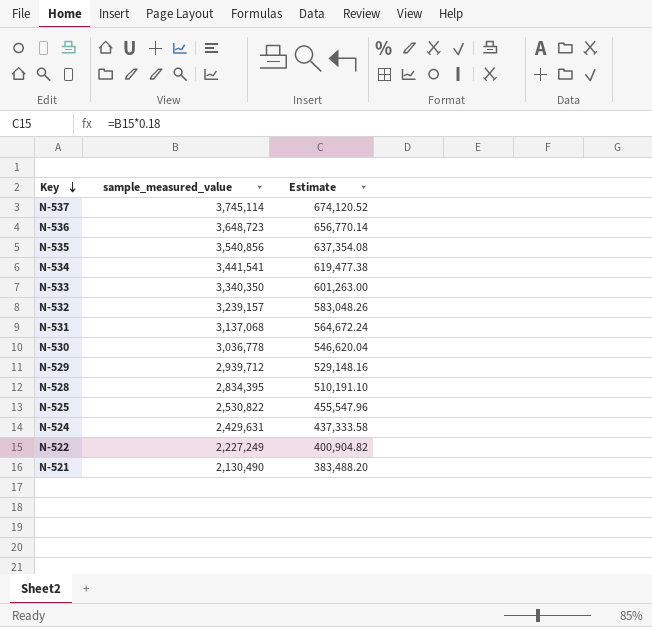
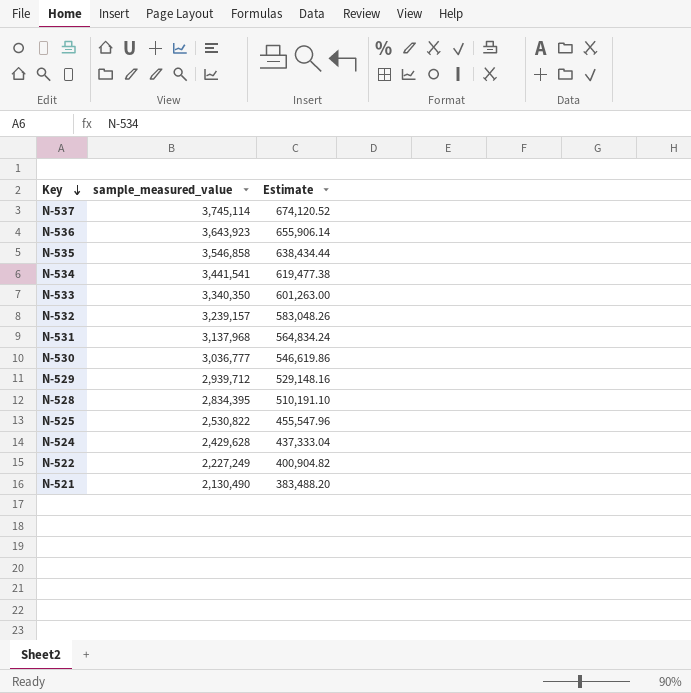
N-536 | sample_measured_value: 3,648,723 -> 3,643,923
N-536 | Estimate: 656,770.14 -> 655,906.14
N-535 | sample_measured_value: 3,540,856 -> 3,546,858
N-535 | Estimate: 637,354.08 -> 638,434.44
N-531 | sample_measured_value: 3,137,068 -> 3,137,968
N-531 | Estimate: 564,672.24 -> 564,834.24
N-530 | sample_measured_value: 3,036,778 -> 3,036,777
N-530 | Estimate: 546,620.04 -> 546,619.86
N-524 | sample_measured_value: 2,429,631 -> 2,429,628
N-524 | Estimate: 437,333.58 -> 437,333.04

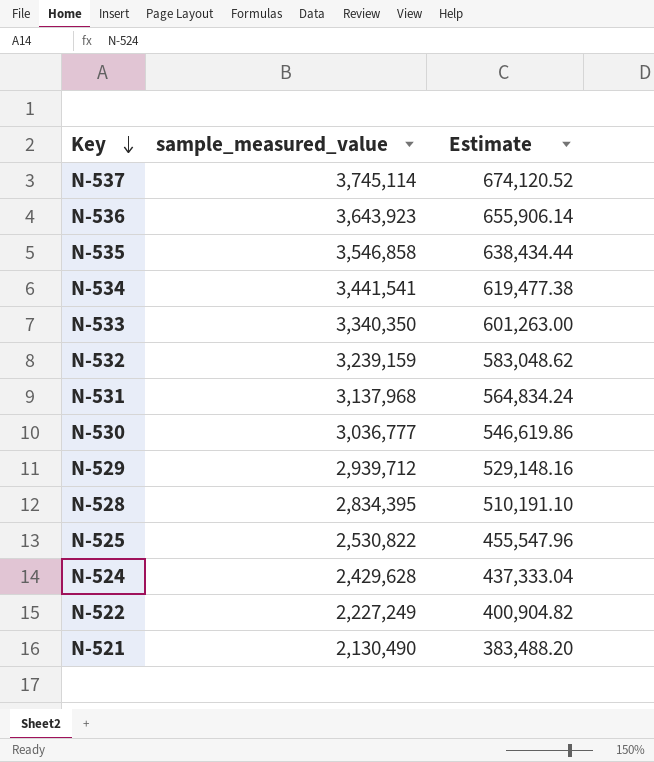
N-532 | sample_measured_value: 3,239,157 -> 3,239,159
N-532 | Estimate: 583,048.26 -> 583,048.62

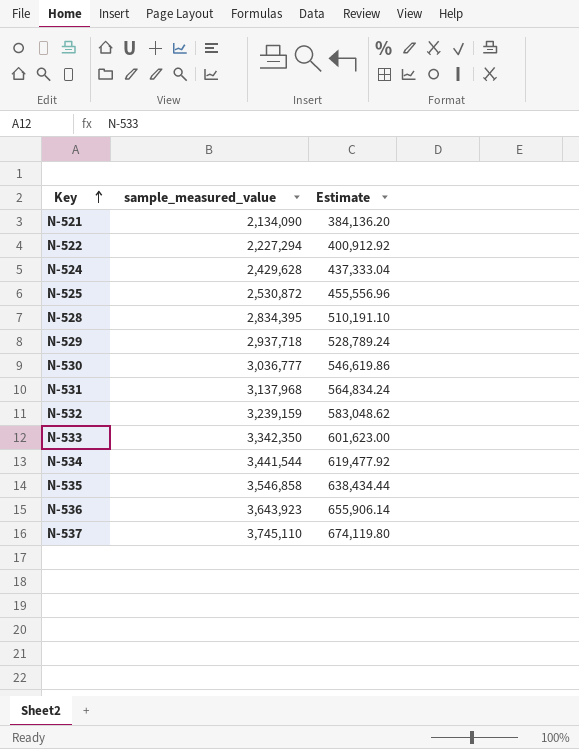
row order: Key descending -> Key ascending
N-521 | sample_measured_value: 2,130,490 -> 2,134,090
N-521 | Estimate: 383,488.20 -> 384,136.20
N-522 | sample_measured_value: 2,227,249 -> 2,227,294
N-522 | Estimate: 400,904.82 -> 400,912.92
N-525 | sample_measured_value: 2,530,822 -> 2,530,872
N-525 | Estimate: 455,547.96 -> 455,556.96
N-529 | sample_measured_value: 2,939,712 -> 2,937,718
N-529 | Estimate: 529,148.16 -> 528,789.24
N-533 | sample_measured_value: 3,340,350 -> 3,342,350
N-533 | Estimate: 601,263.00 -> 601,623.00
N-534 | sample_measured_value: 3,441,541 -> 3,441,544
N-534 | Estimate: 619,477.38 -> 619,477.92
N-537 | sample_measured_value: 3,745,114 -> 3,745,110
N-537 | Estimate: 674,120.52 -> 674,119.80

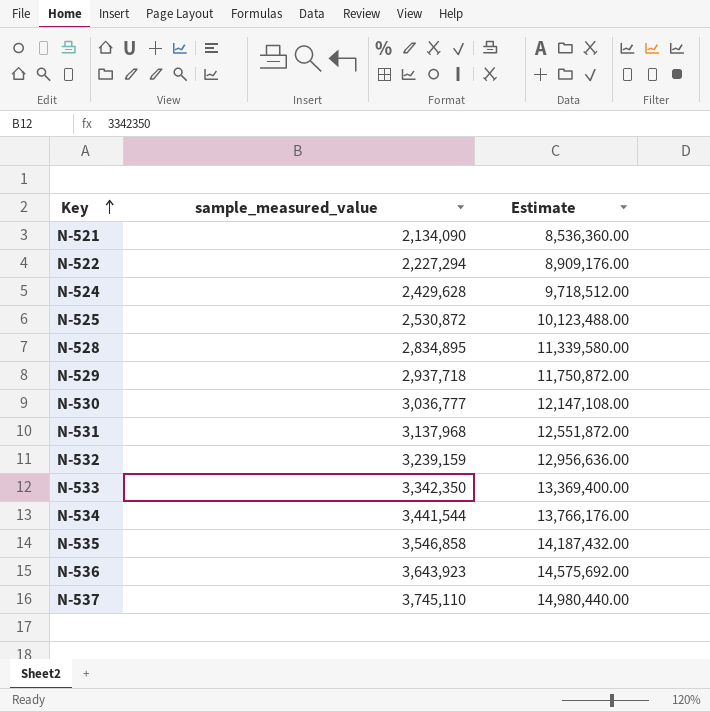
column Estimate | formula: [sample_measured_value] * 0.18 -> [sample_measured_value] * 4
N-528 | sample_measured_value: 2,834,395 -> 2,834,895

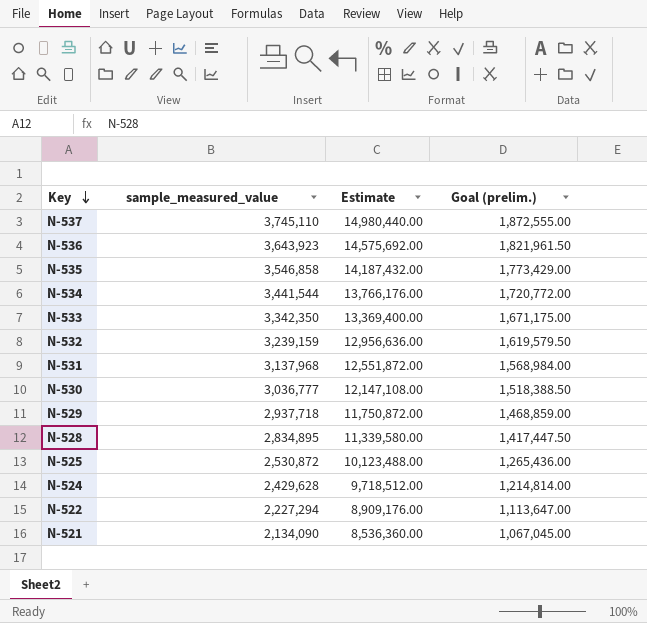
row order: Key ascending -> Key descending
column Goal (prelim.) | formula: none -> [sample_measured_value] * 0.5

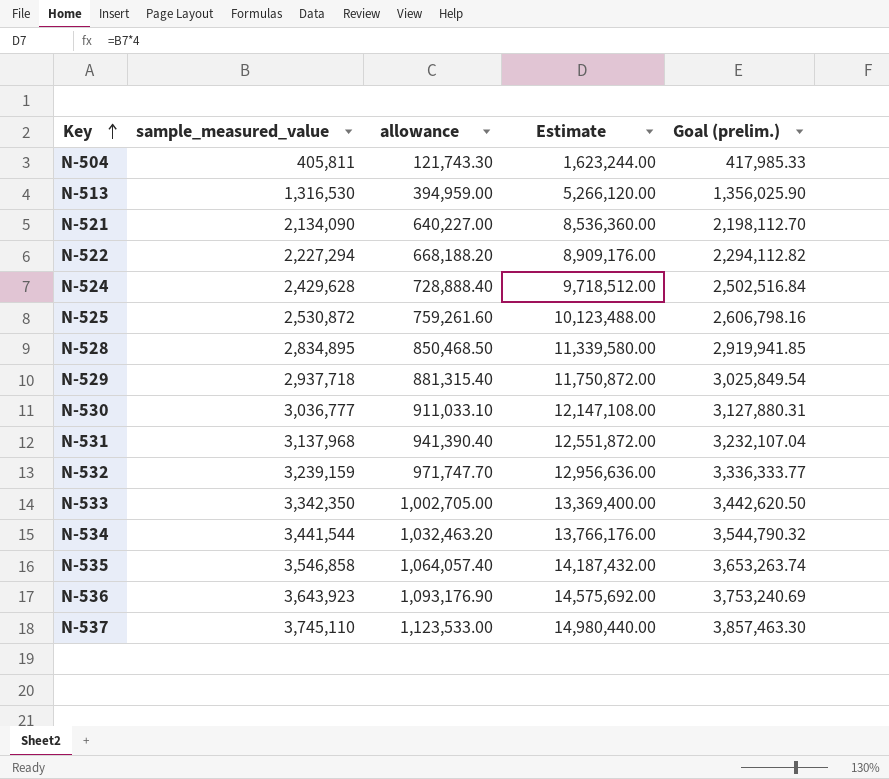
row order: Key descending -> Key ascending
column allowance | formula: none -> [sample_measured_value] * 0.3
column Goal (prelim.) | formula: [sample_measured_value] * 0.5 -> [sample_measured_value] * 1.03
row N-504: none -> 405,811 | 121,743.30 | 1,623,244.00 | 417,985.33
row N-513: none -> 1,316,530 | 394,959.00 | 5,266,120.00 | 1,356,025.90

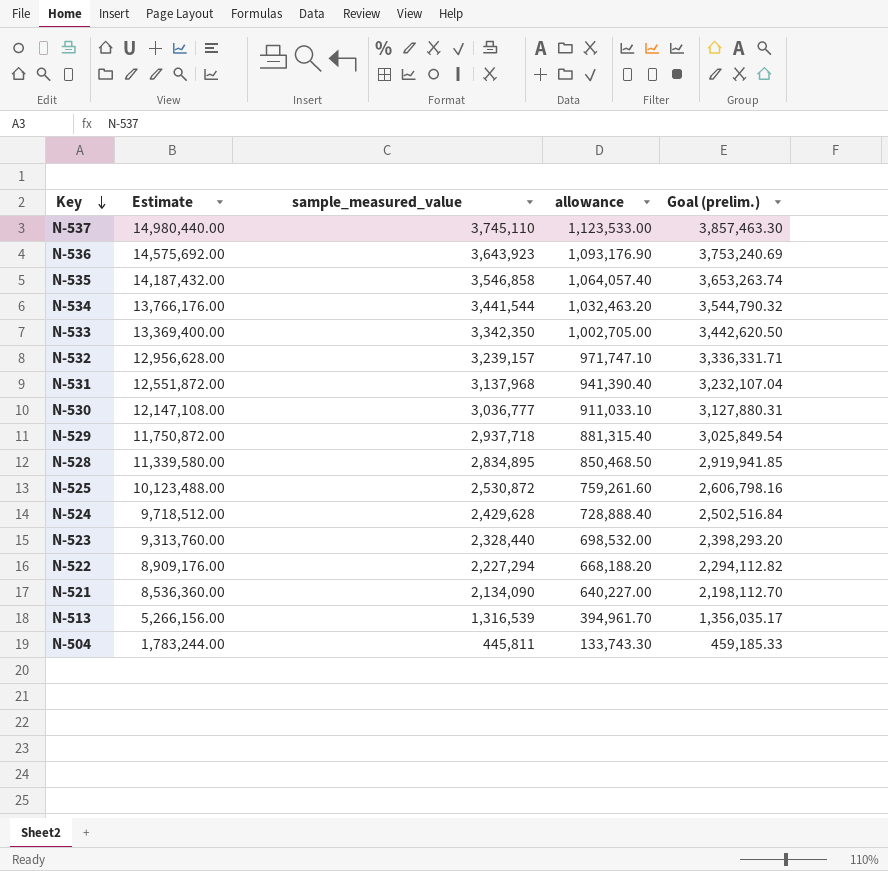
row order: Key ascending -> Key descending
column Estimate | position: 4 -> 2
N-532 | Estimate: 12,956,636.00 -> 12,956,628.00
N-532 | sample_measured_value: 3,239,159 -> 3,239,157
N-532 | allowance: 971,747.70 -> 971,747.10
N-532 | Goal (prelim.): 3,336,333.77 -> 3,336,331.71
row N-523: none -> 9,313,760.00 | 2,328,440 | 698,532.00 | 2,398,293.20
N-513 | Estimate: 5,266,120.00 -> 5,266,156.00
N-513 | sample_measured_value: 1,316,530 -> 1,316,539
N-513 | allowance: 394,959.00 -> 394,961.70
N-513 | Goal (prelim.): 1,356,025.90 -> 1,356,035.17
N-504 | Estimate: 1,623,244.00 -> 1,783,244.00
N-504 | sample_measured_value: 405,811 -> 445,811
N-504 | allowance: 121,743.30 -> 133,743.30
N-504 | Goal (prelim.): 417,985.33 -> 459,185.33

